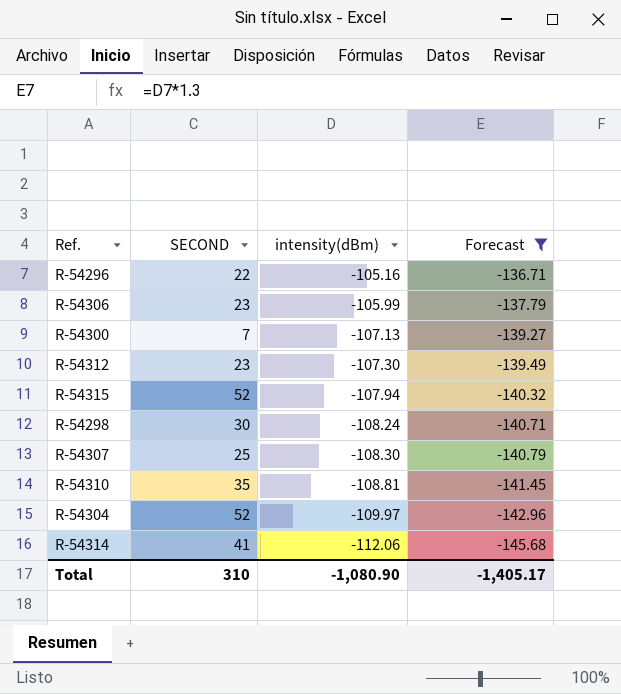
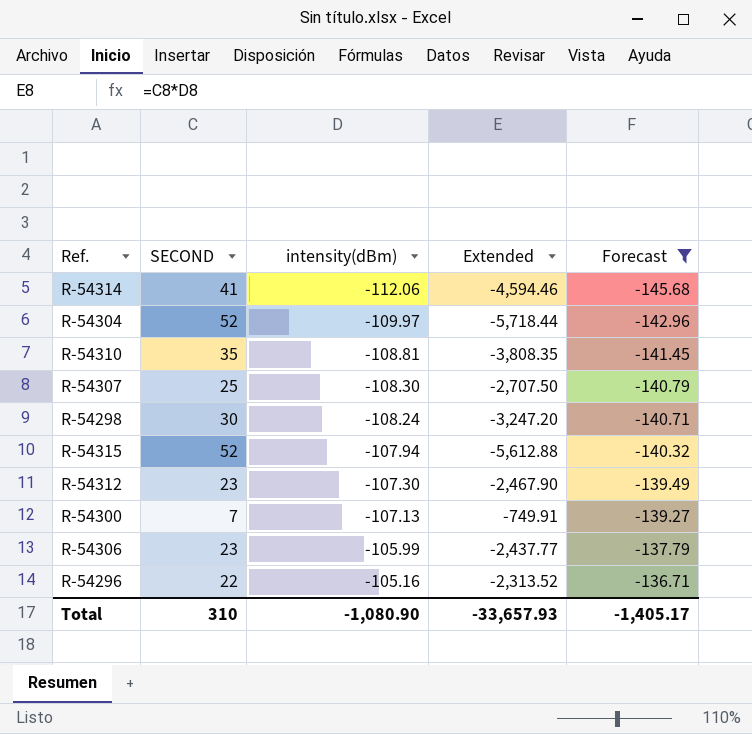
row order: intensity(dBm) descending -> intensity(dBm) ascending
column Extended | formula: none -> [SECOND] * [intensity(dBm)]

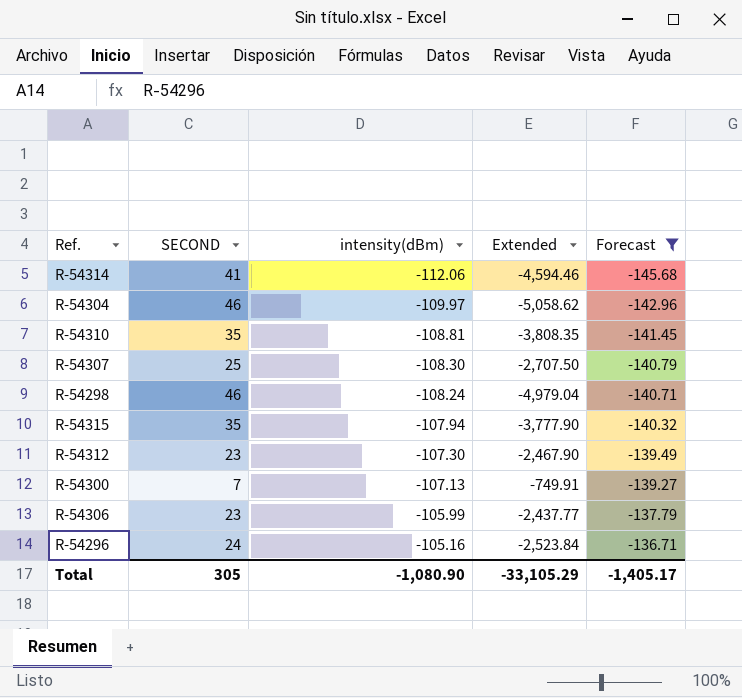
R-54304 | SECOND: 52 -> 46
R-54304 | Extended: -5,718.44 -> -5,058.62
R-54298 | SECOND: 30 -> 46
R-54298 | Extended: -3,247.20 -> -4,979.04
R-54315 | SECOND: 52 -> 35
R-54315 | Extended: -5,612.88 -> -3,777.90
R-54296 | SECOND: 22 -> 24
R-54296 | Extended: -2,313.52 -> -2,523.84
Total | SECOND: 310 -> 305
Total | Extended: -33,657.93 -> -33,105.29

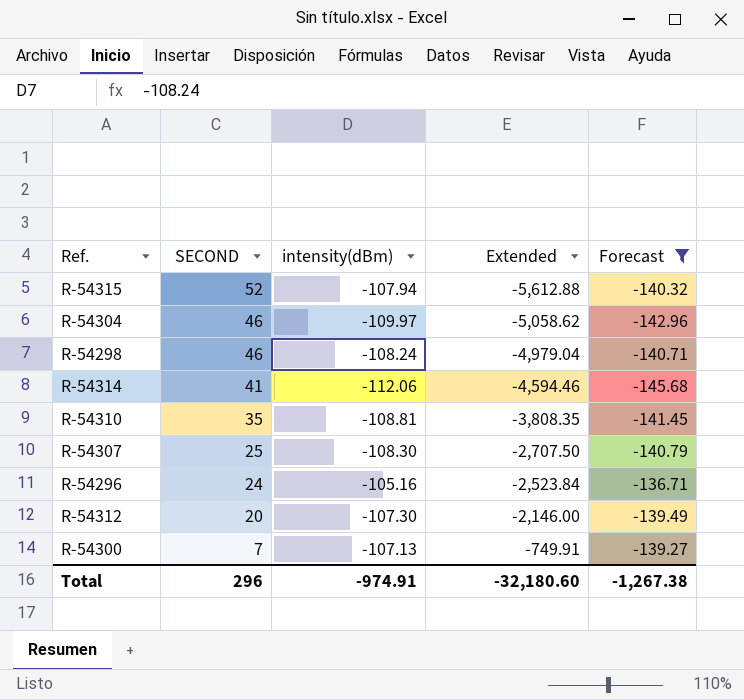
row order: intensity(dBm) ascending -> SECOND descending
row R-54306: 23 | -105.99 | -2,437.77 | -137.79 -> none
R-54315 | SECOND: 35 -> 52
R-54315 | Extended: -3,777.90 -> -5,612.88
R-54312 | SECOND: 23 -> 20
R-54312 | Extended: -2,467.90 -> -2,146.00
Total | SECOND: 305 -> 296
Total | intensity(dBm): -1,080.90 -> -974.91
Total | Extended: -33,105.29 -> -32,180.60
Total | Forecast: -1,405.17 -> -1,267.38

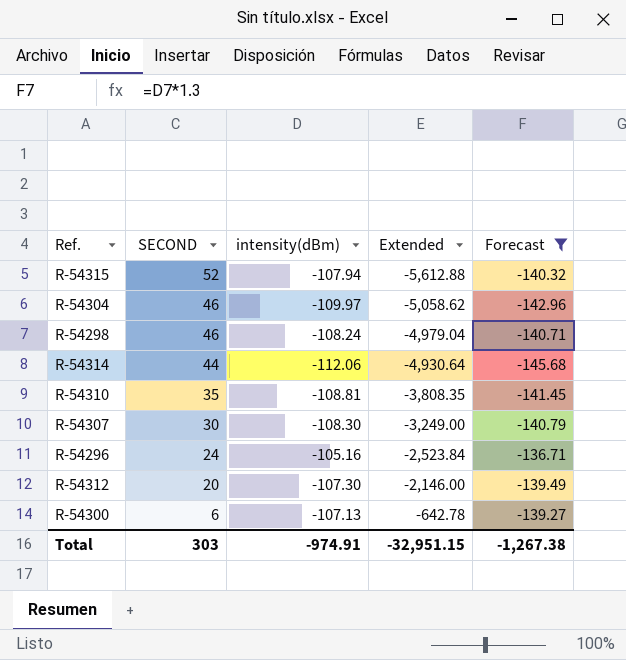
R-54314 | SECOND: 41 -> 44
R-54314 | Extended: -4,594.46 -> -4,930.64
R-54307 | SECOND: 25 -> 30
R-54307 | Extended: -2,707.50 -> -3,249.00
R-54300 | SECOND: 7 -> 6
R-54300 | Extended: -749.91 -> -642.78
Total | SECOND: 296 -> 303
Total | Extended: -32,180.60 -> -32,951.15

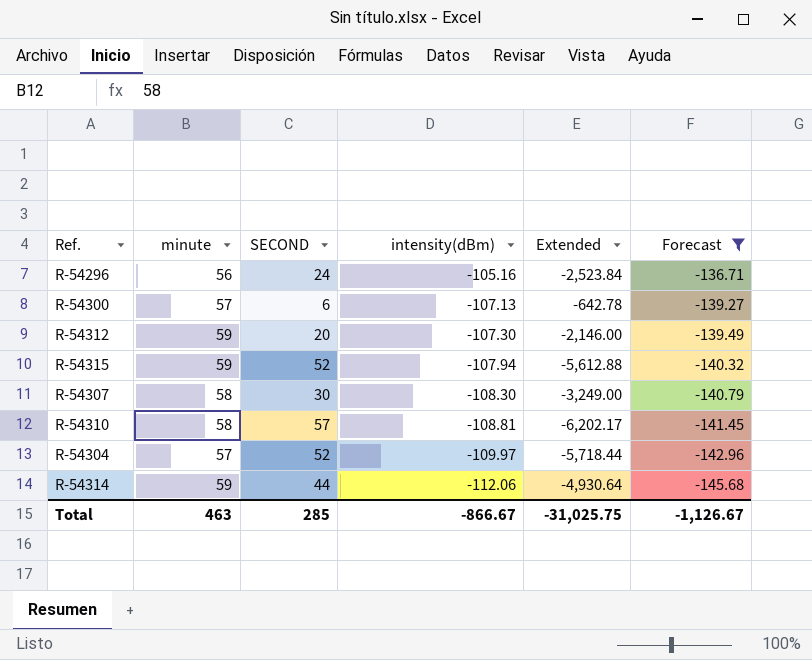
row order: SECOND descending -> intensity(dBm) descending
column minute | position: none -> 2
row R-54298: 46 | -108.24 | -4,979.04 | -140.71 -> none
R-54310 | SECOND: 35 -> 57
R-54310 | Extended: -3,808.35 -> -6,202.17
R-54304 | SECOND: 46 -> 52
R-54304 | Extended: -5,058.62 -> -5,718.44
Total | SECOND: 303 -> 285
Total | intensity(dBm): -974.91 -> -866.67
Total | Extended: -32,951.15 -> -31,025.75
Total | Forecast: -1,267.38 -> -1,126.67

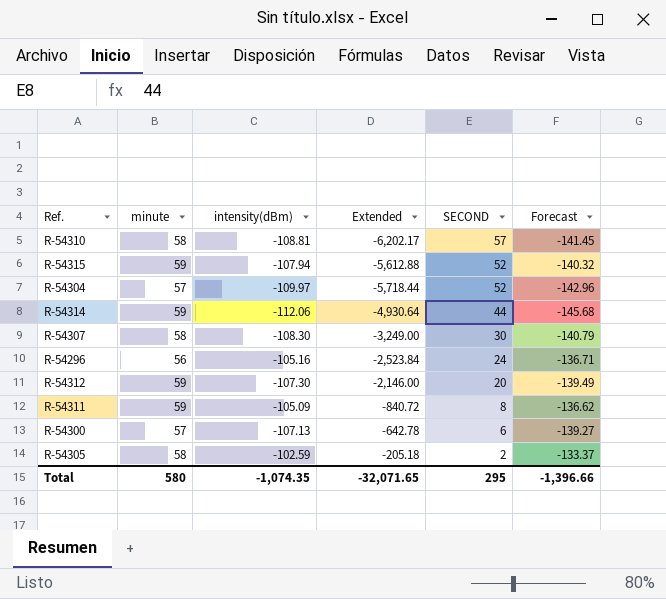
filter: Forecast <= -136.71 -> none
row order: intensity(dBm) descending -> SECOND descending
column SECOND | position: 3 -> 5
Total | minute: 463 -> 580
Total | intensity(dBm): -866.67 -> -1,074.35
Total | Extended: -31,025.75 -> -32,071.65
Total | SECOND: 285 -> 295
Total | Forecast: -1,126.67 -> -1,396.66

